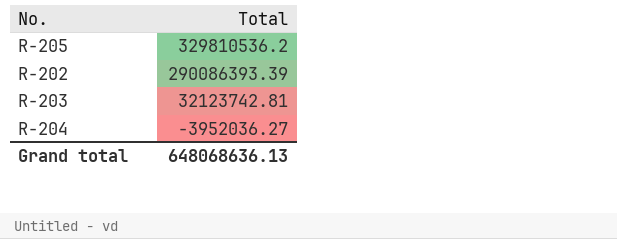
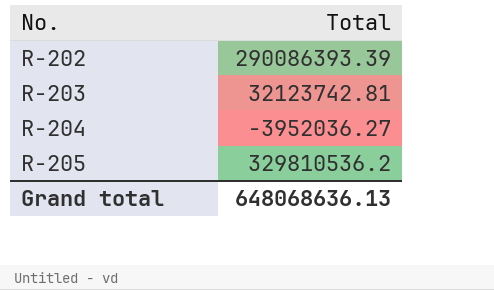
row order: Total descending -> No. ascending

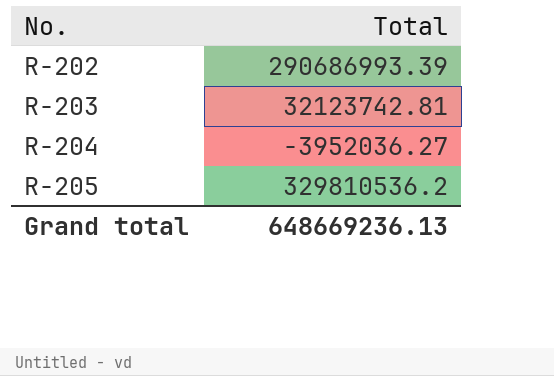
R-202 | Total: 290086393.39 -> 290686993.39
Grand total | Total: 648068636.13 -> 648669236.13

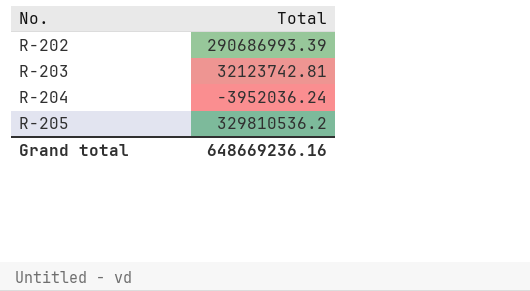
R-204 | Total: -3952036.27 -> -3952036.24
Grand total | Total: 648669236.13 -> 648669236.16

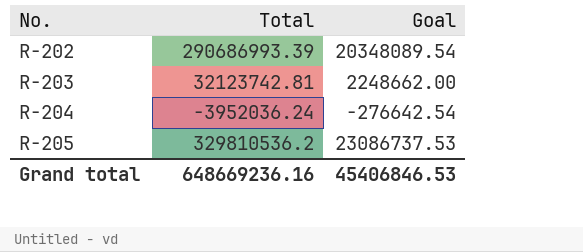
column Goal | formula: none -> [Total] * 0.07

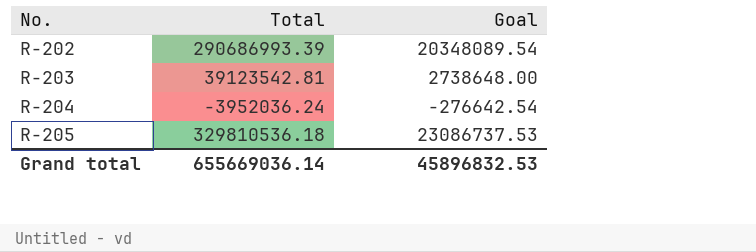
R-203 | Total: 32123742.81 -> 39123542.81
R-203 | Goal: 2248662.00 -> 2738648.00
R-205 | Total: 329810536.2 -> 329810536.18
Grand total | Total: 648669236.16 -> 655669036.14
Grand total | Goal: 45406846.53 -> 45896832.53

